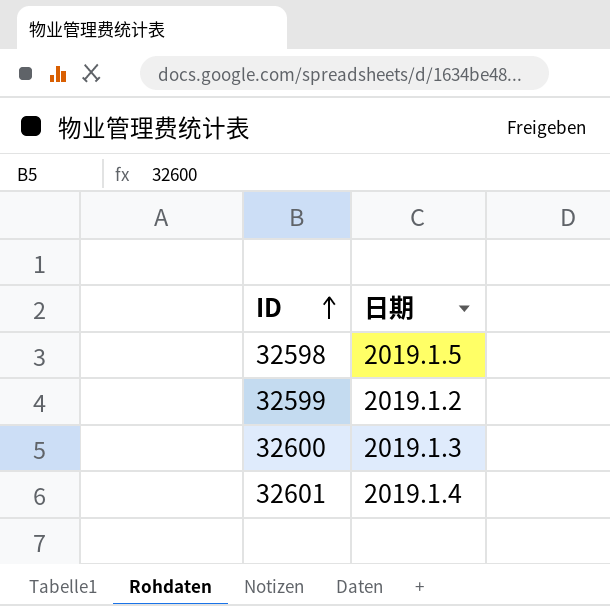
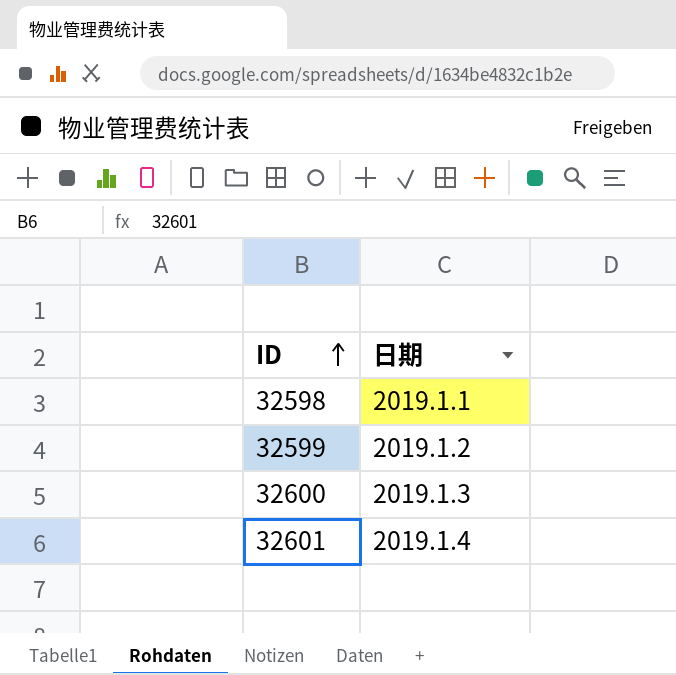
32598 | 日期: 2019.1.5 -> 2019.1.1

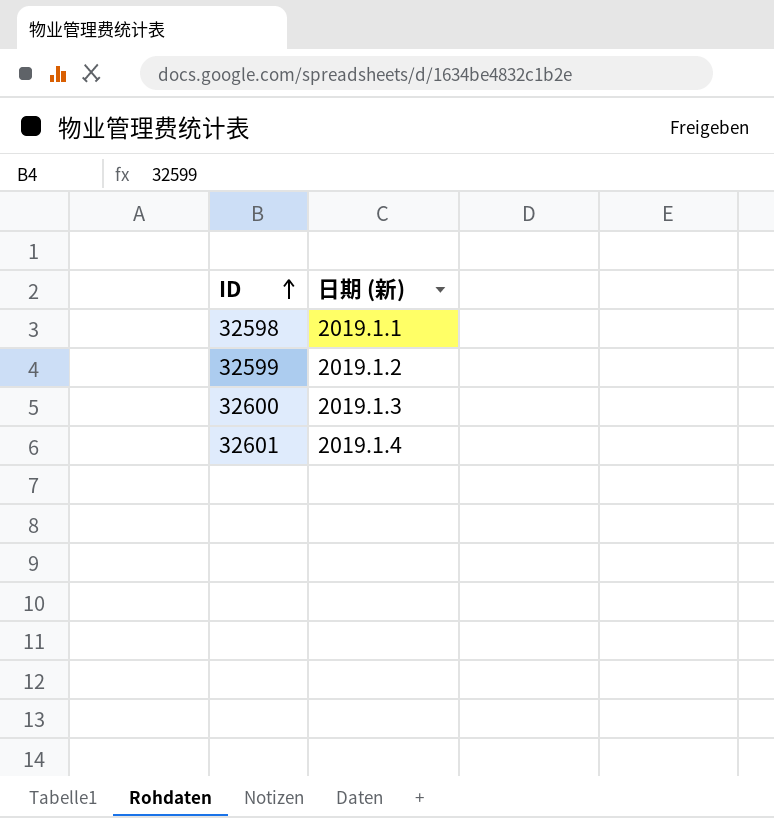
column name: 日期 -> 日期 (新)

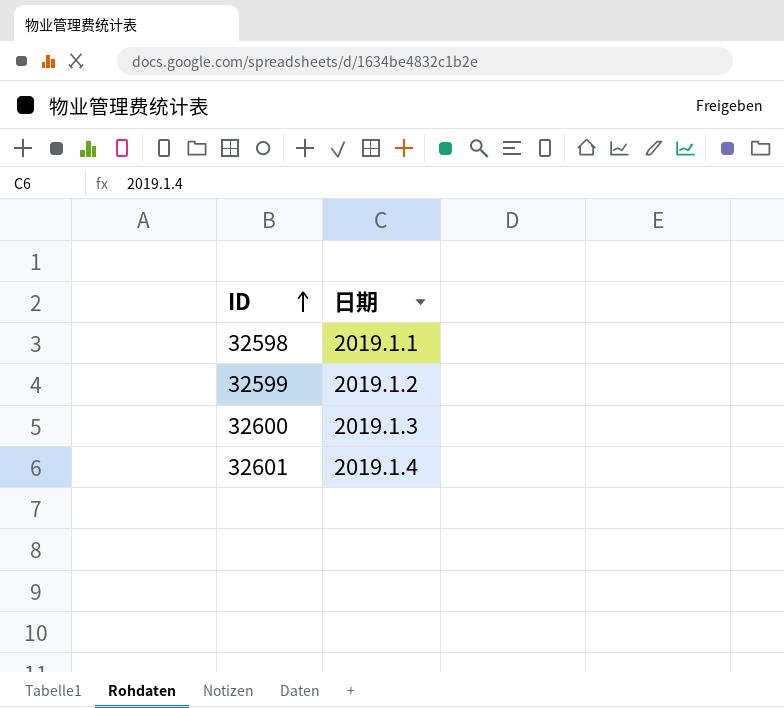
column name: 日期 (新) -> 日期

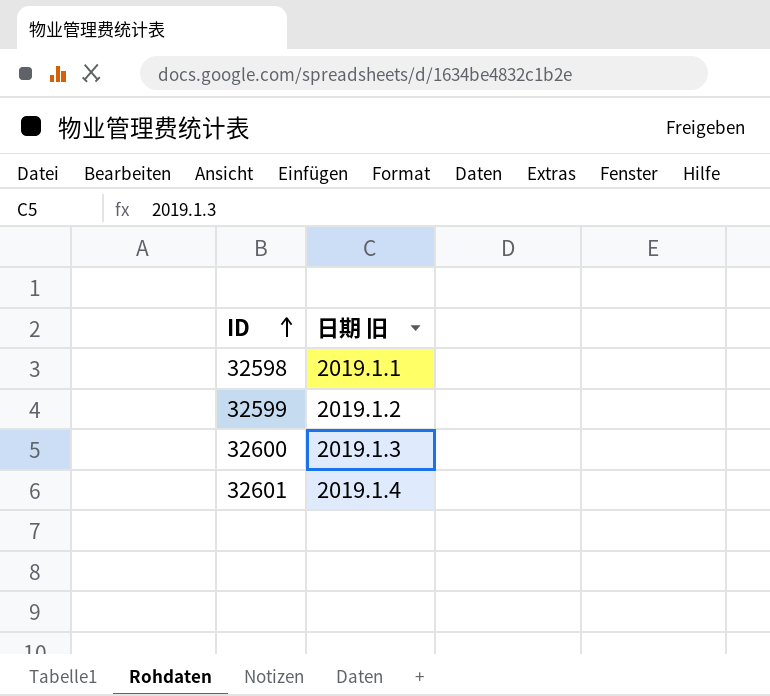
column name: 日期 -> 日期 旧

